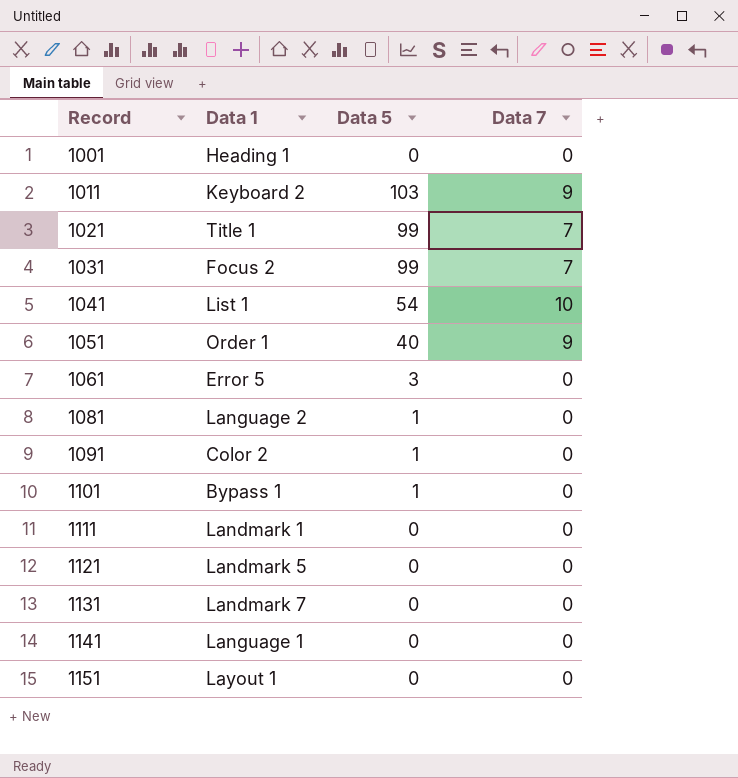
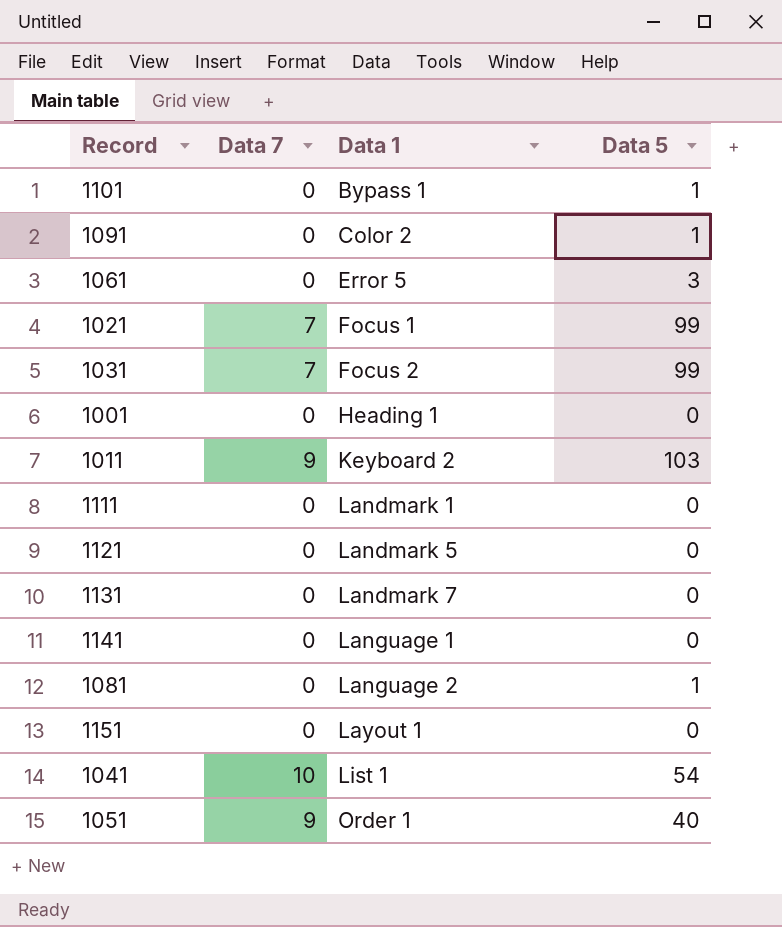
row order: Record ascending -> Data 1 ascending
column Data 7 | position: 4 -> 2
1021 | Data 1: Title 1 -> Focus 1

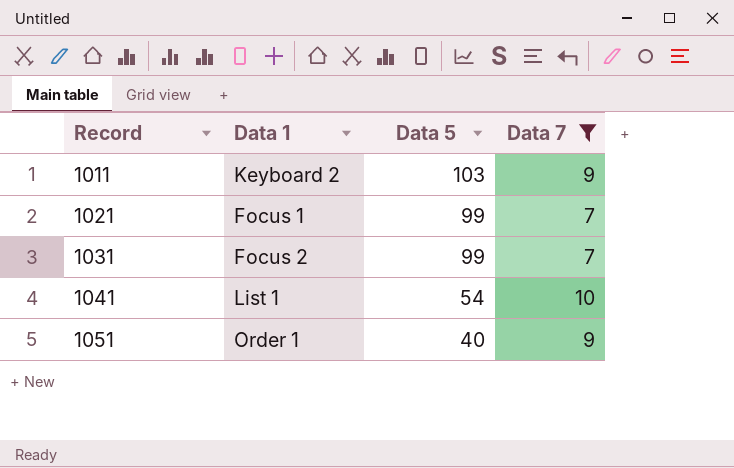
filter: none -> Data 7 != 0
row order: Data 1 ascending -> Record ascending
column Data 7 | position: 2 -> 4

